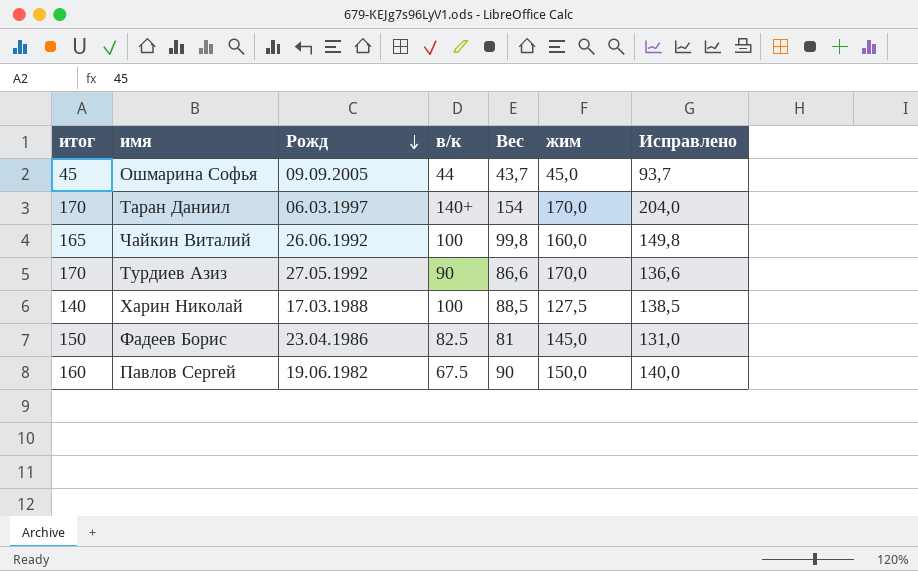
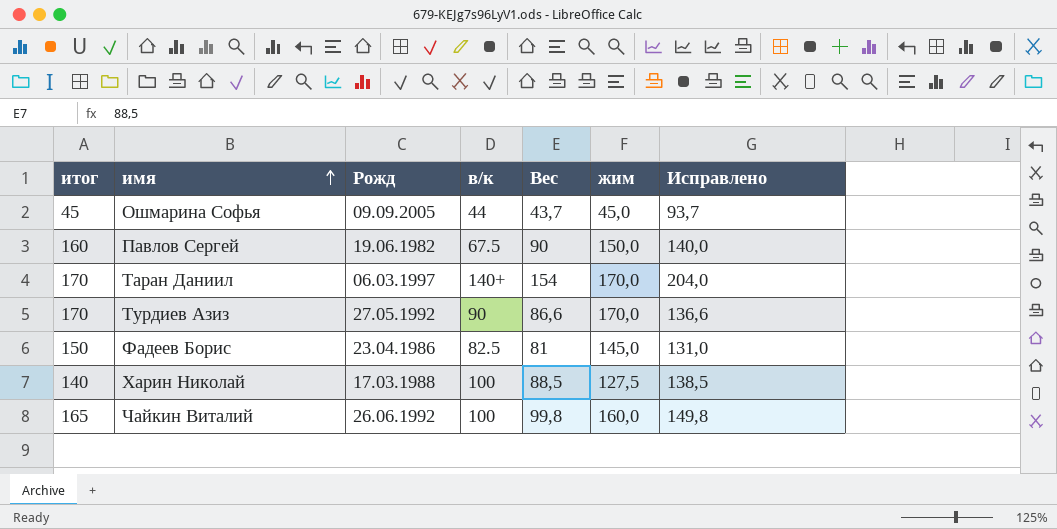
row order: Рожд descending -> имя ascending

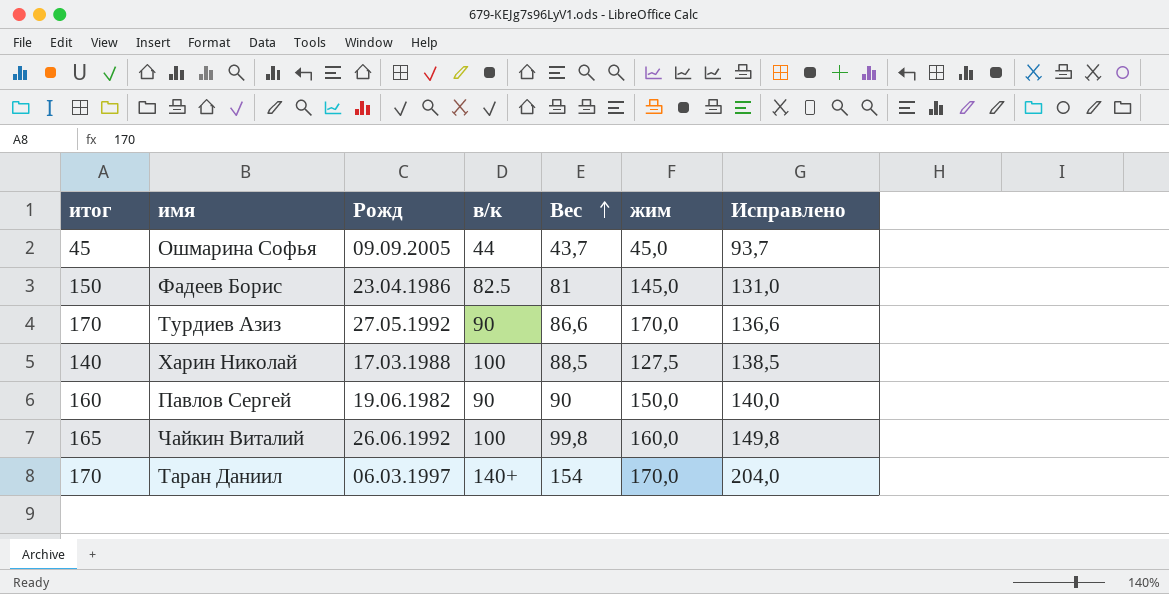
row order: имя ascending -> Вес ascending
Павлов Сергей | в/к: 67.5 -> 90

